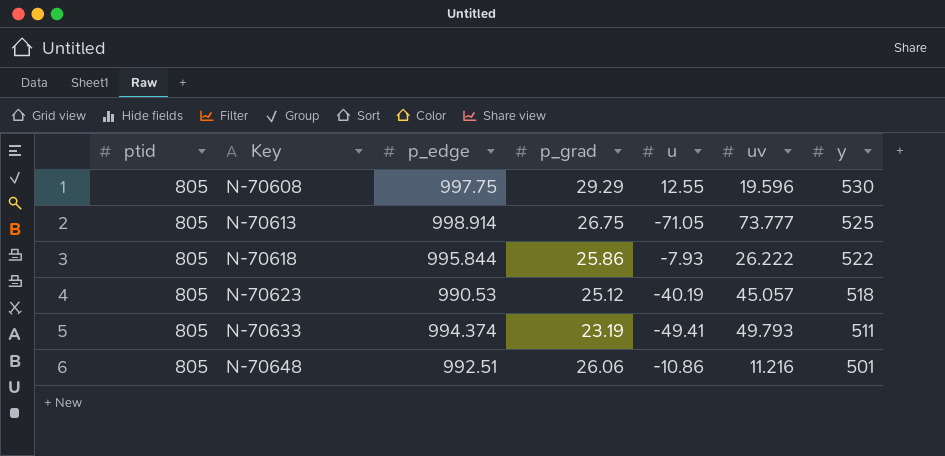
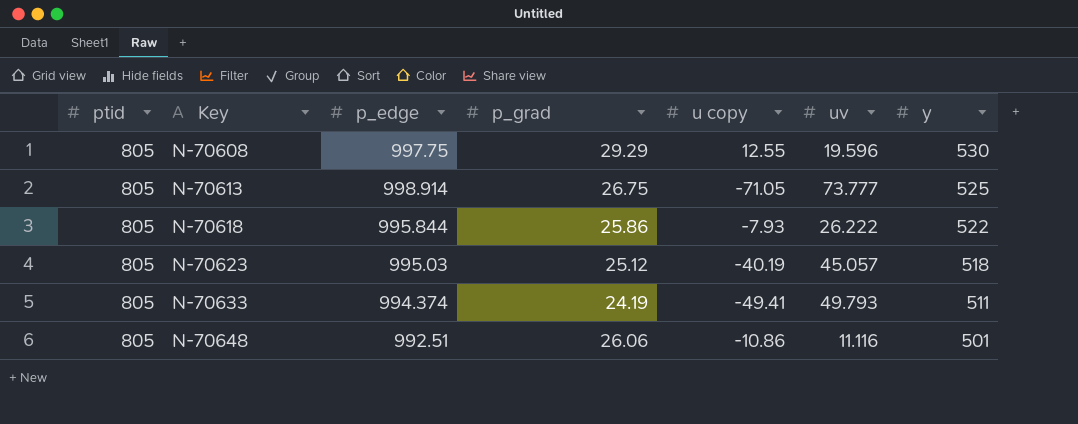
column name: u -> u copy
N-70623 | p_edge: 990.53 -> 995.03
N-70633 | p_grad: 23.19 -> 24.19
N-70648 | uv: 11.216 -> 11.116

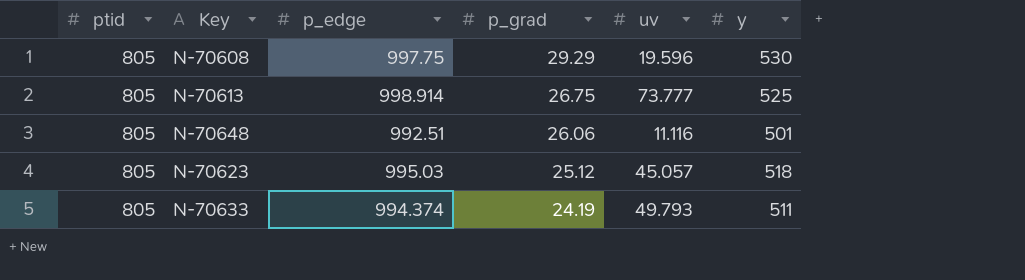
row order: Key ascending -> p_grad descending
column u copy | position: 5 -> none
row N-70618: 805 | 995.844 | 25.86 | -7.93 | 26.222 | 522 -> none

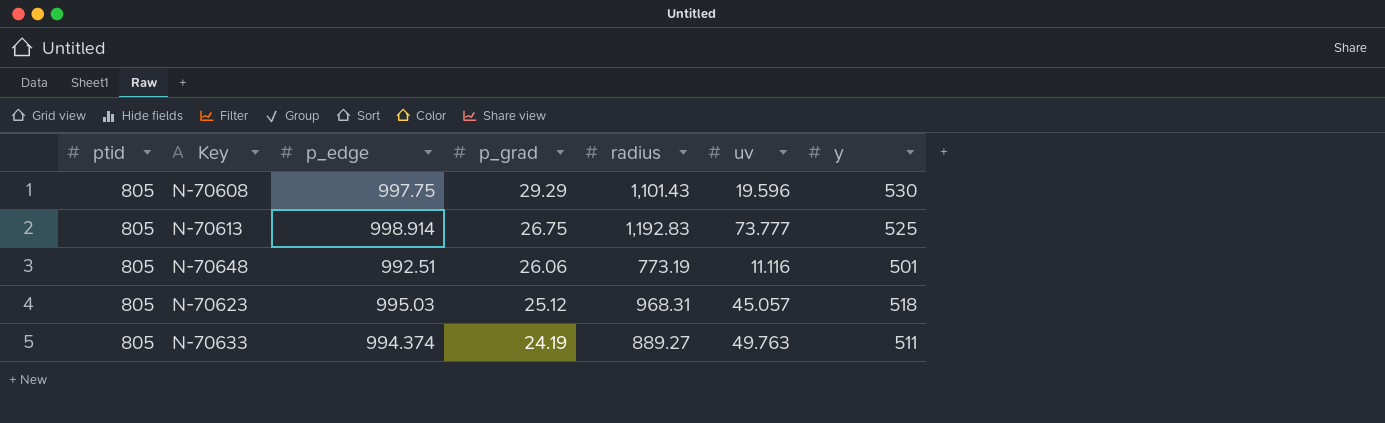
column radius | position: none -> 5
N-70633 | uv: 49.793 -> 49.763

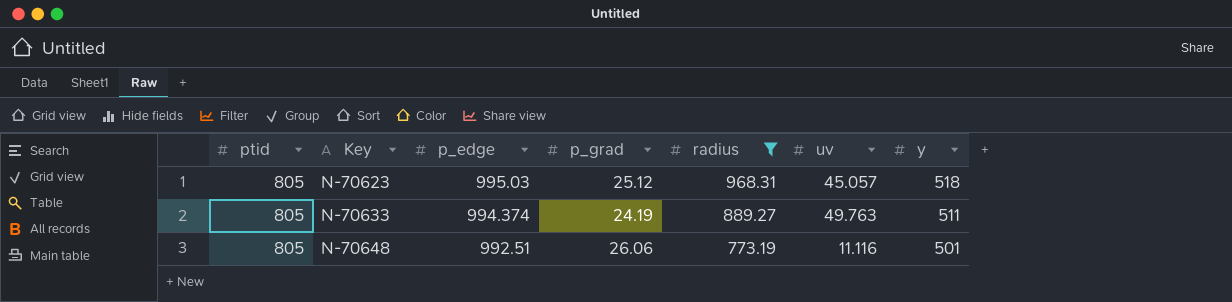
filter: none -> radius <= 968.31
row order: p_grad descending -> Key ascending

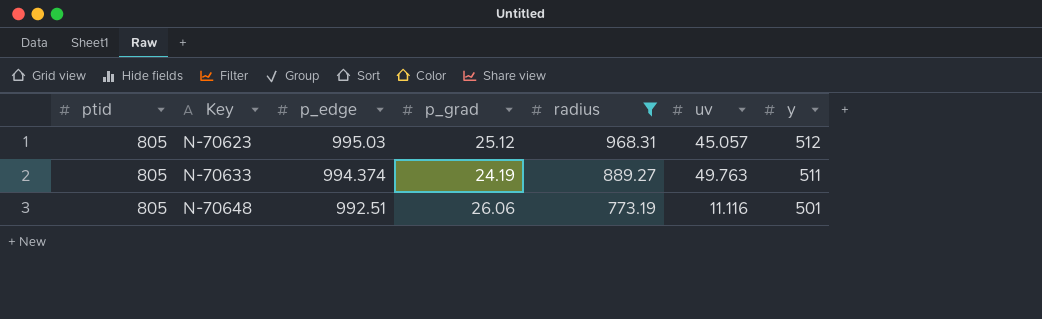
N-70623 | y: 518 -> 512

